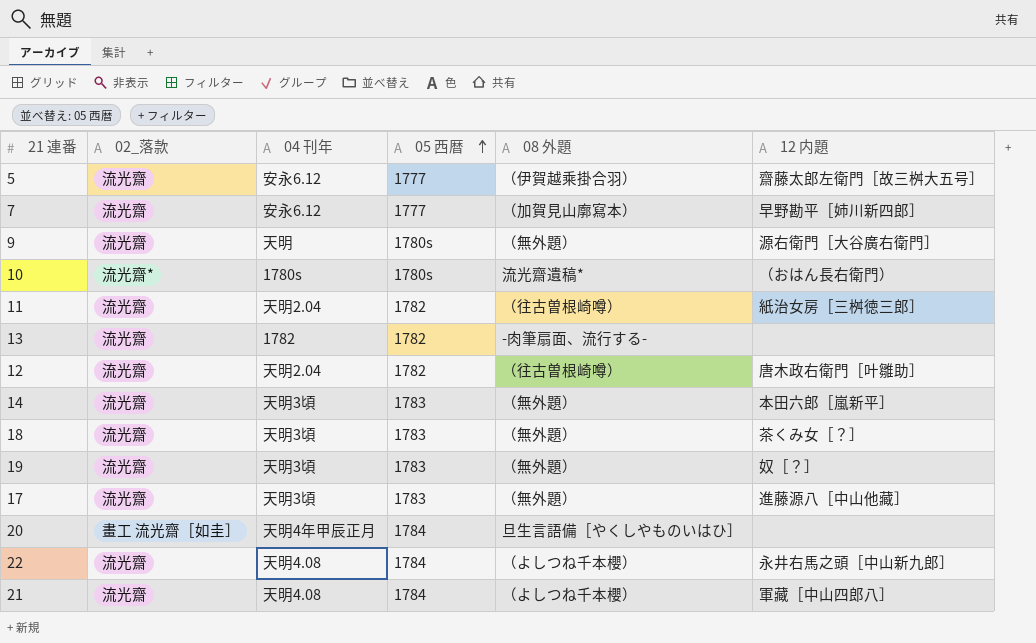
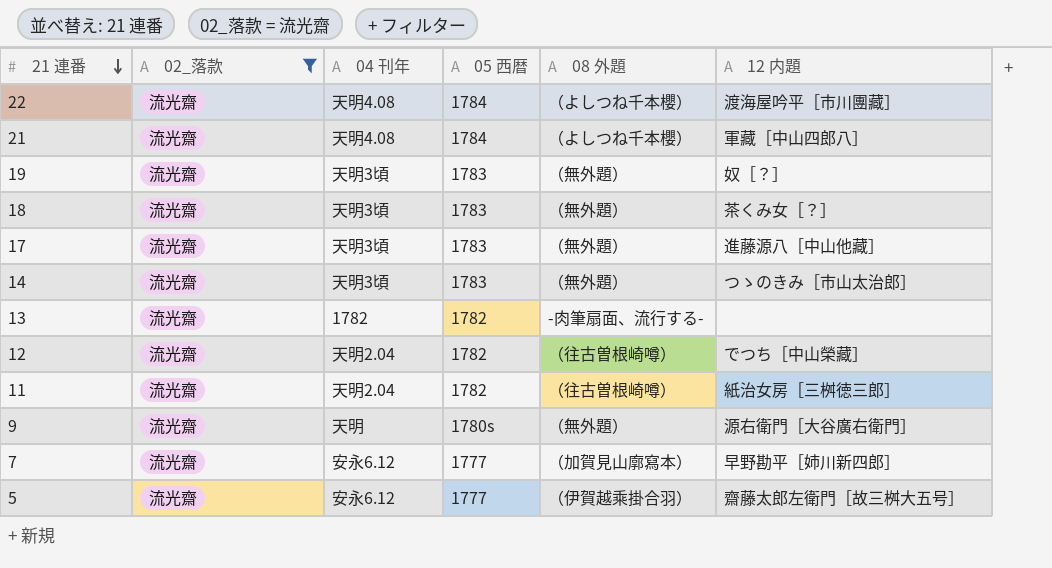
filter: none -> 02_落款 = 流光齋
row order: 05 西暦 ascending -> 21 連番 descending
22 | 12 内題: 永井右馬之頭［中山新九郎］ -> 渡海屋吟平［市川團藏］
14 | 12 内題: 本田六郎［嵐新平］ -> つゝのきみ［市山太治郎］
12 | 12 内題: 唐木政右衛門［叶雛助］ -> でつち［中山榮藏］

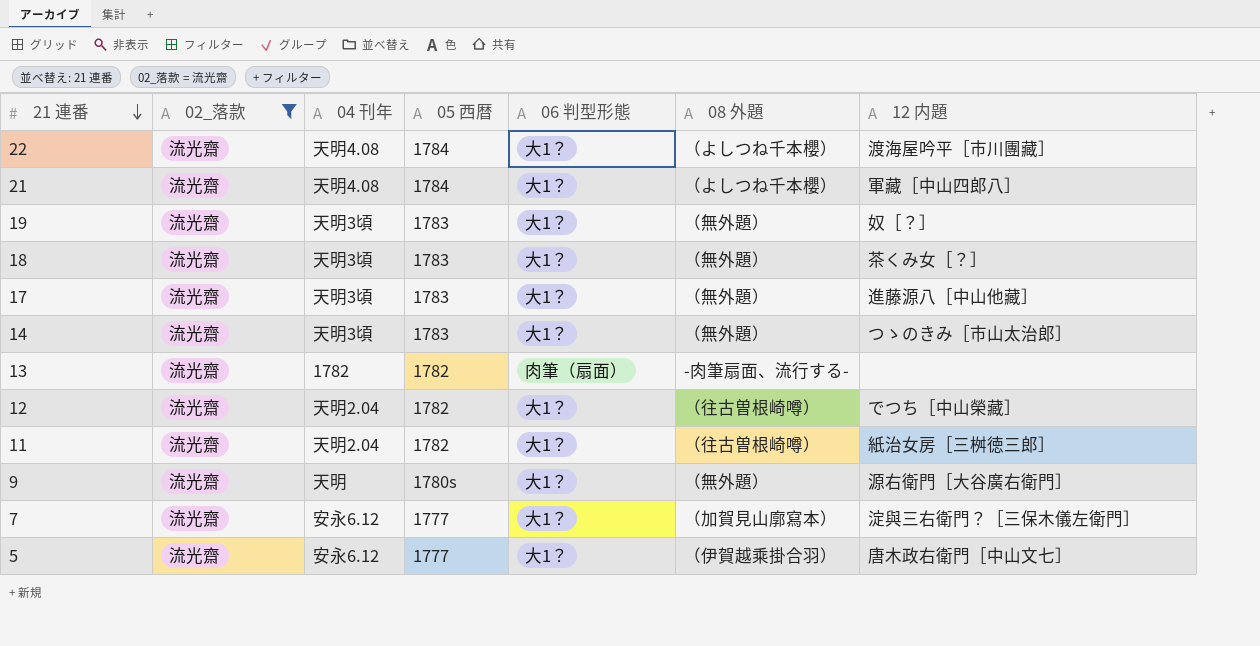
column 06 判型形態 | position: none -> 5
7 | 12 内題: 早野勘平［姉川新四郎］ -> 淀與三右衛門？［三保木儀左衛門］
5 | 12 内題: 齋藤太郎左衛門［故三桝大五号］ -> 唐木政右衛門［中山文七］

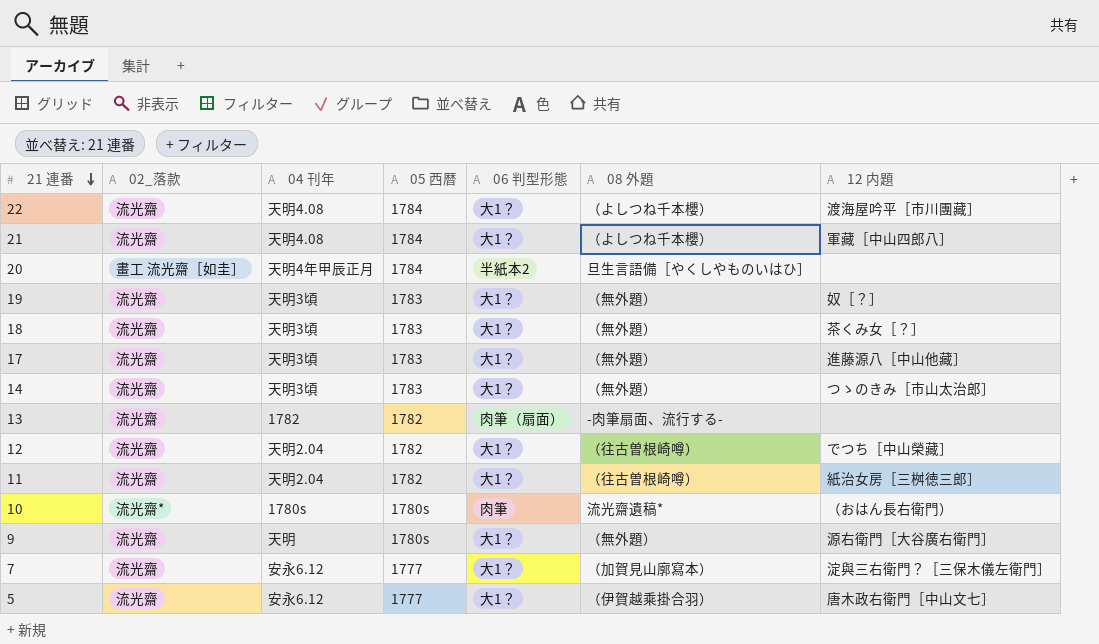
filter: 02_落款 = 流光齋 -> none

